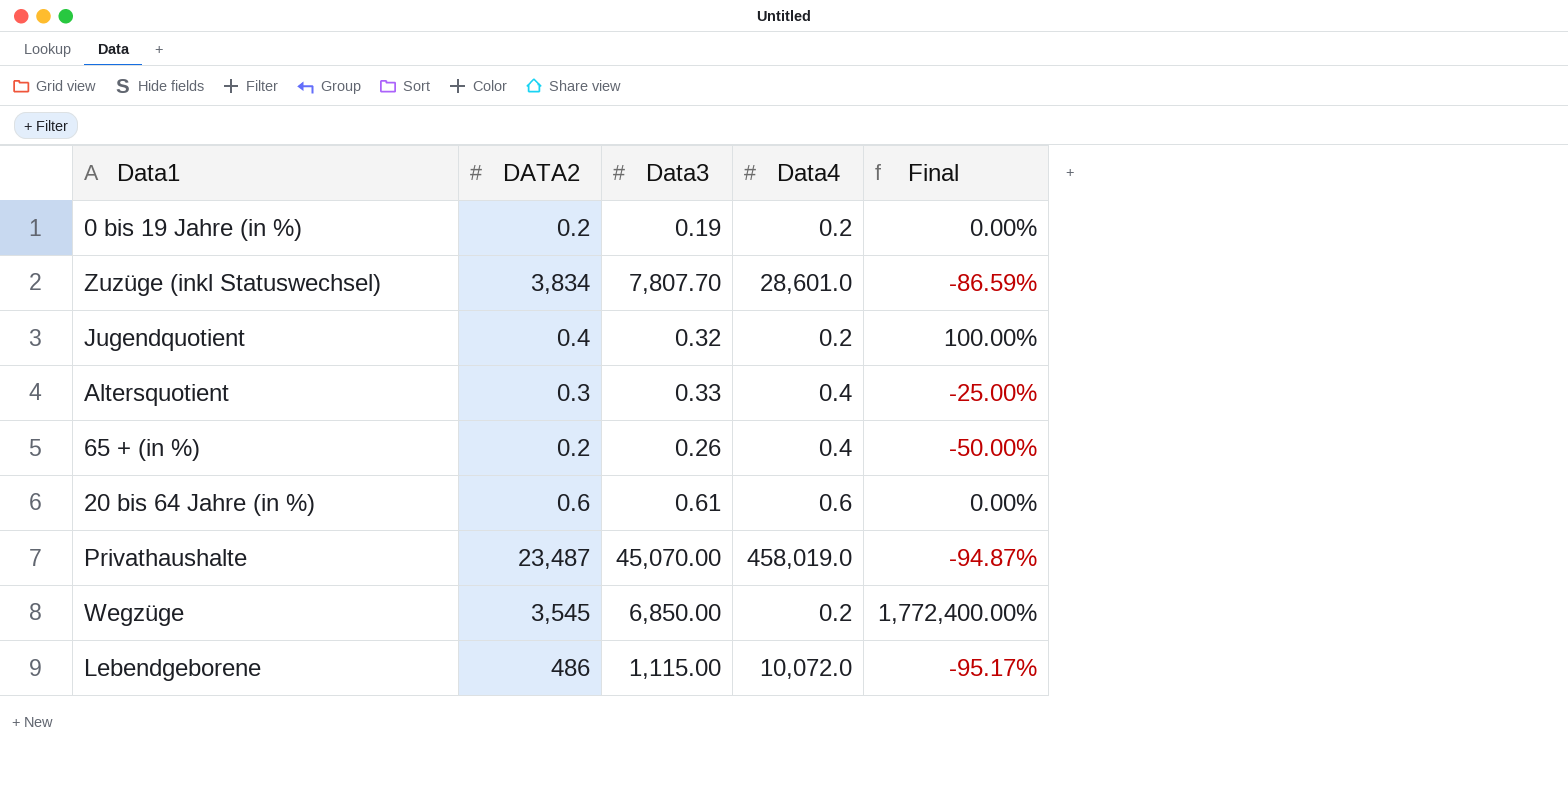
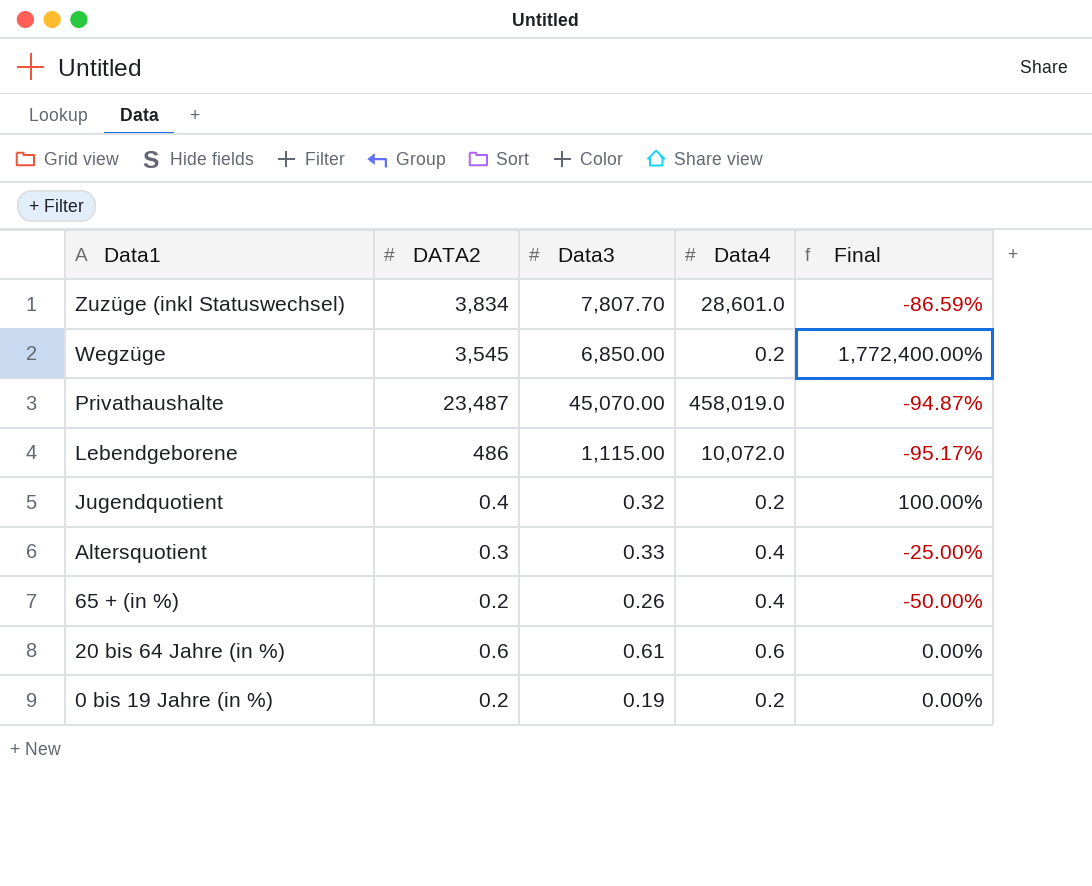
row order: none -> Data1 descending

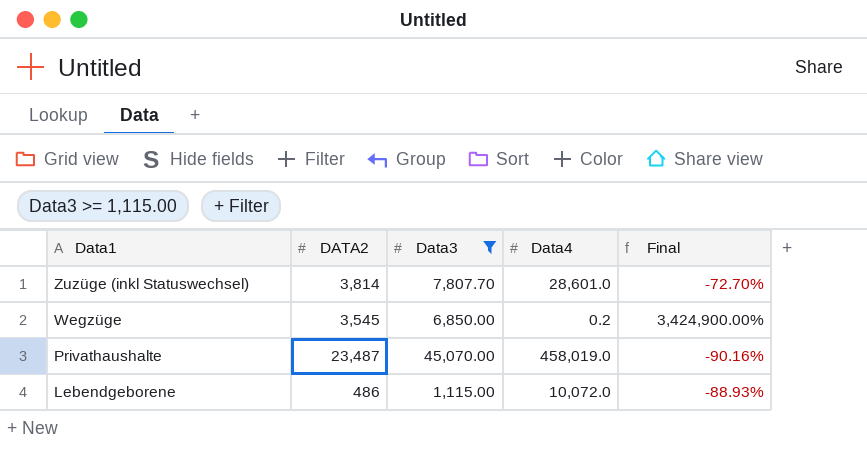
filter: none -> Data3 >= 1,115.00
column Final | formula: ([DATA2] - [Data4]) / [Data4] -> ([Data3] - [Data4]) / [Data4]
Zuzüge (inkl Statuswechsel) | DATA2: 3,834 -> 3,814

